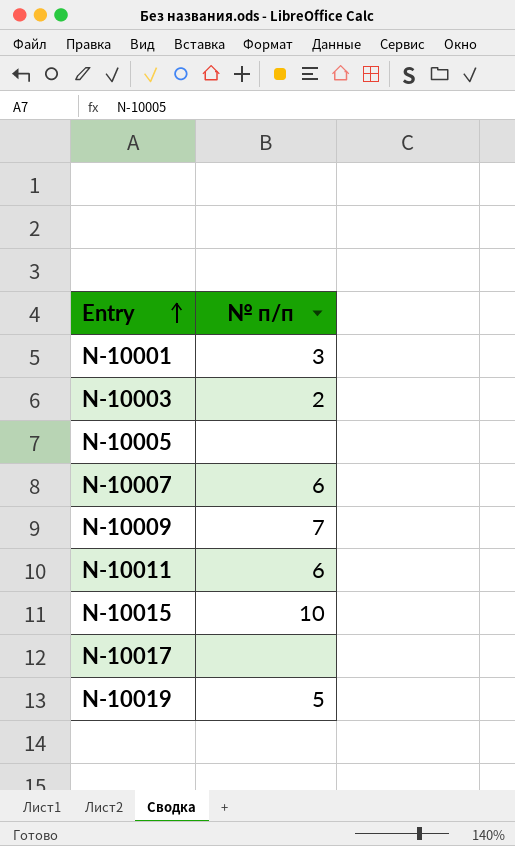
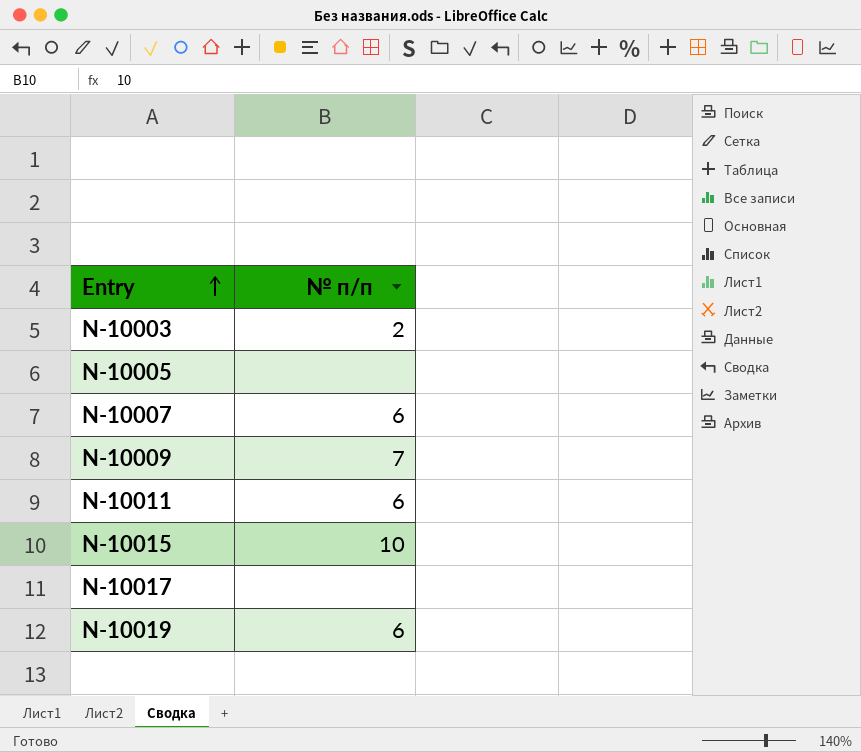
row N-10001: 3 -> none
N-10019 | № п/п: 5 -> 6

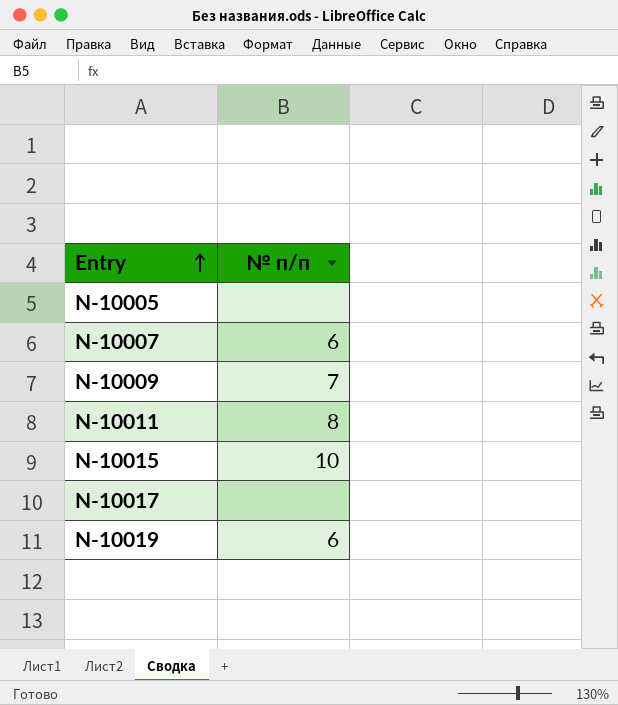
row N-10003: 2 -> none
N-10011 | № п/п: 6 -> 8

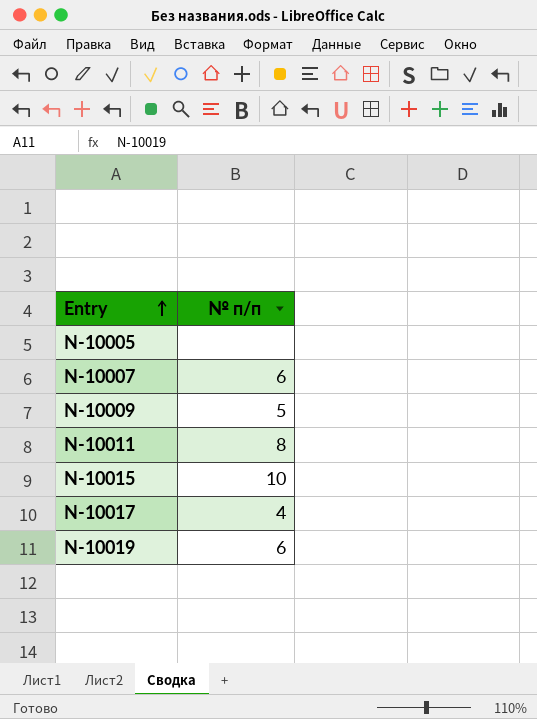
N-10009 | № п/п: 7 -> 5
N-10017 | № п/п: none -> 4

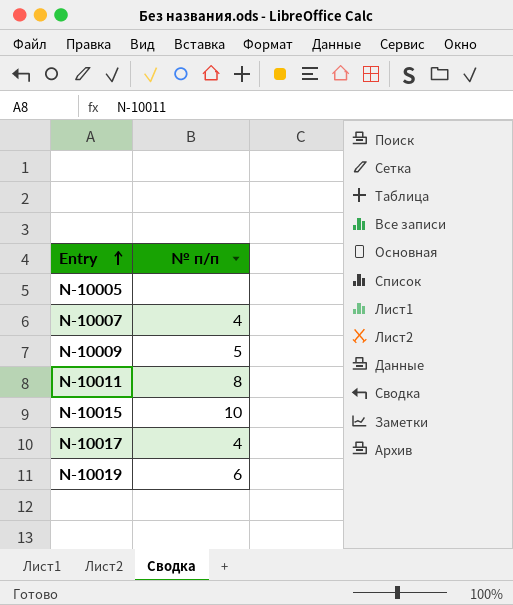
N-10007 | № п/п: 6 -> 4

